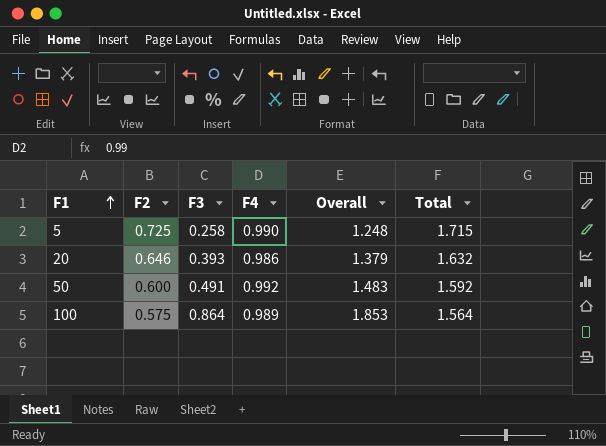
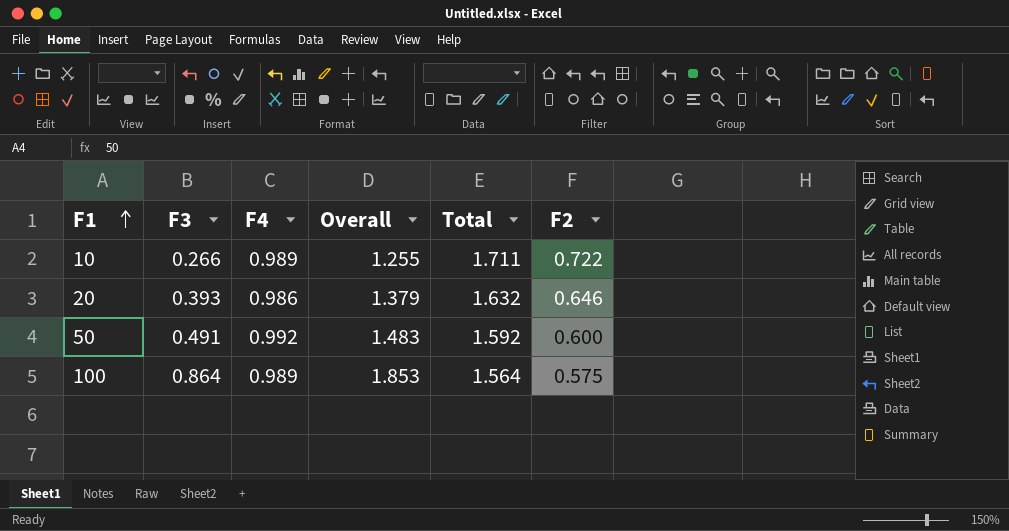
column F2 | position: 2 -> 6
row 5: 0.725 | 0.258 | 0.990 | 1.248 | 1.715 -> none
row 10: none -> 0.266 | 0.989 | 1.255 | 1.711 | 0.722

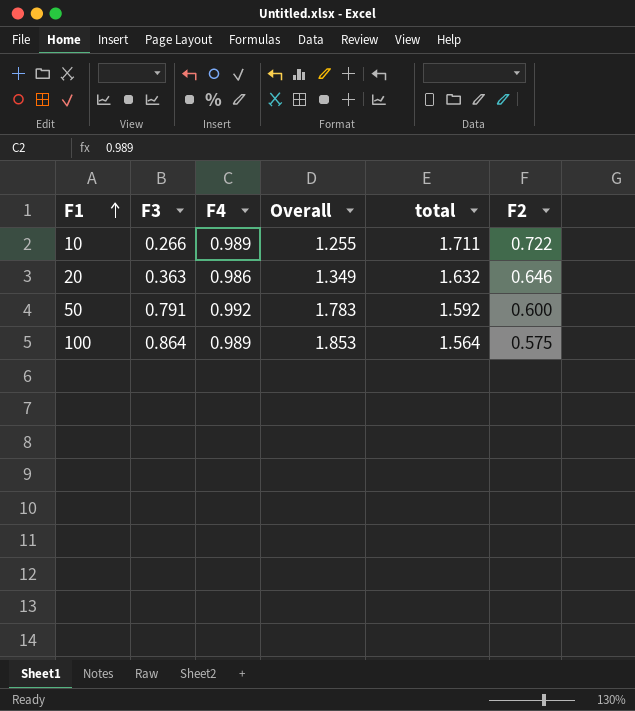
column name: Total -> total
20 | F3: 0.393 -> 0.363
20 | Overall: 1.379 -> 1.349
50 | F3: 0.491 -> 0.791
50 | Overall: 1.483 -> 1.783

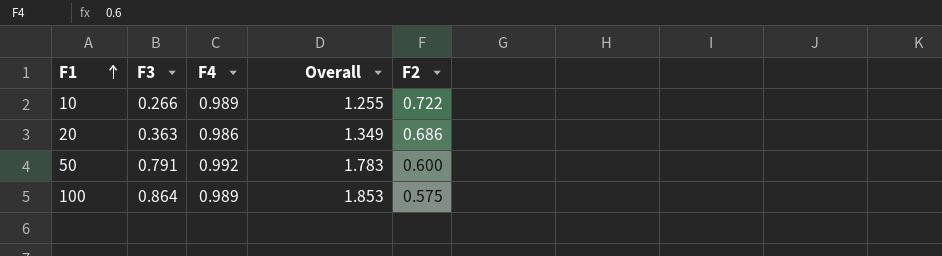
column total | formula: [F4] + [F2] -> none
20 | F2: 0.646 -> 0.686

